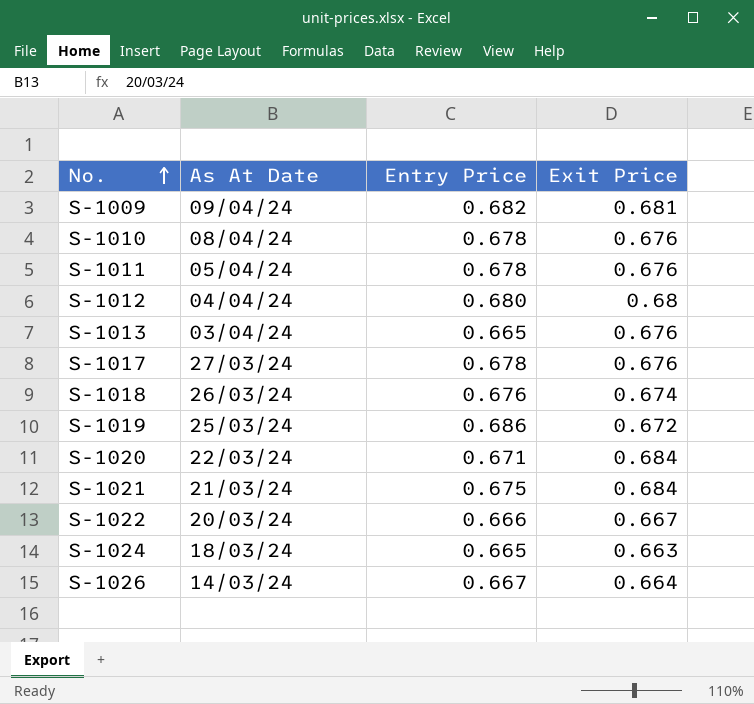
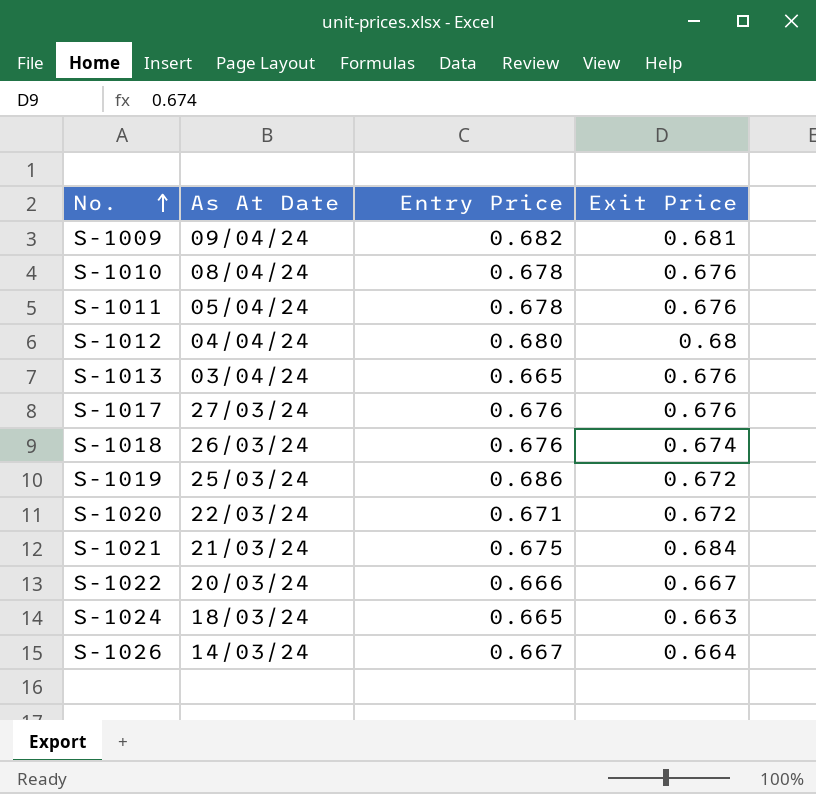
S-1017 | Entry Price: 0.678 -> 0.676
S-1020 | Exit Price: 0.684 -> 0.672

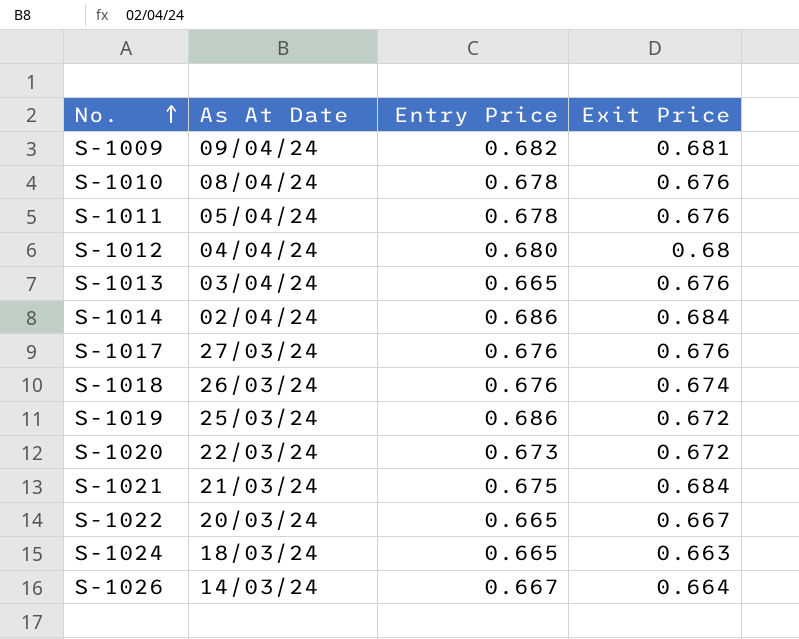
row S-1014: none -> 02/04/24 | 0.686 | 0.684
S-1020 | Entry Price: 0.671 -> 0.673
S-1022 | Entry Price: 0.666 -> 0.665

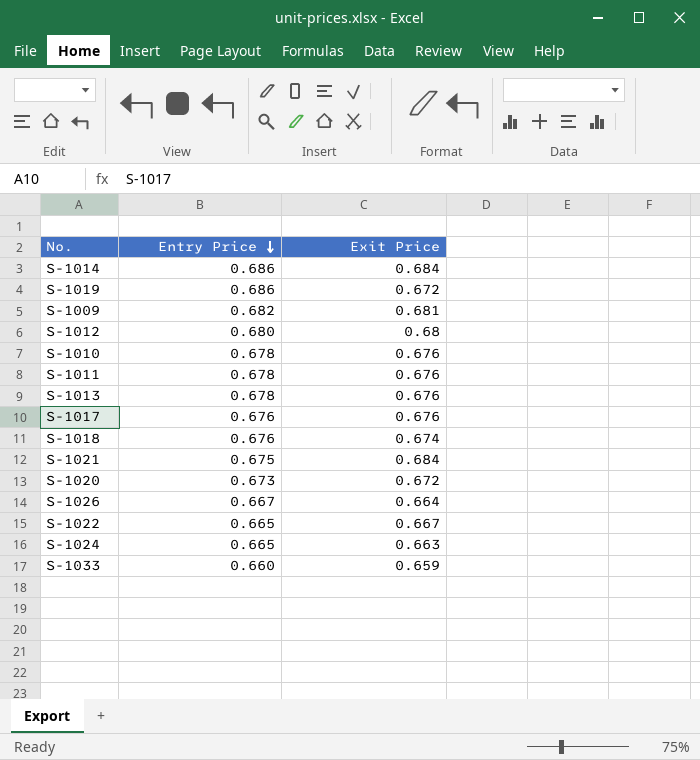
row order: No. ascending -> Entry Price descending
column As At Date | position: 2 -> none
S-1013 | Entry Price: 0.665 -> 0.678
row S-1033: none -> 0.660 | 0.659

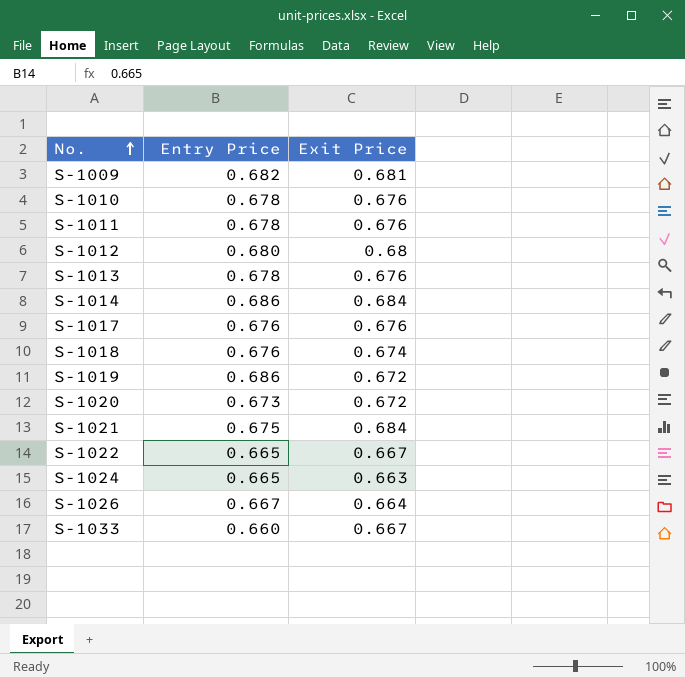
row order: Entry Price descending -> No. ascending
S-1033 | Exit Price: 0.659 -> 0.667

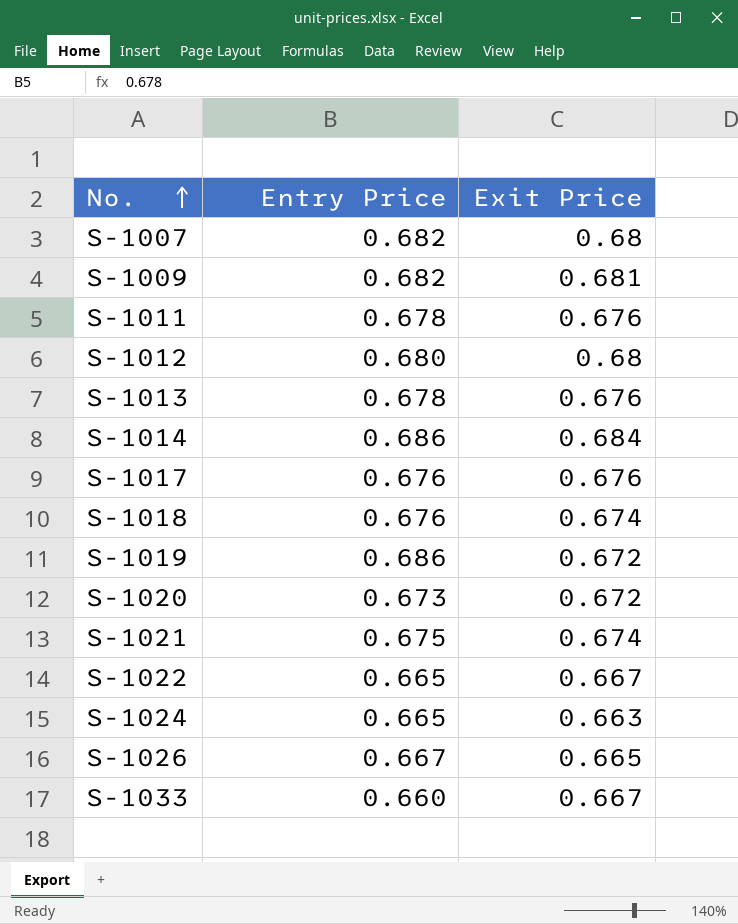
row S-1010: 0.678 | 0.676 -> none
row S-1007: none -> 0.682 | 0.68
S-1021 | Exit Price: 0.684 -> 0.674
S-1026 | Exit Price: 0.664 -> 0.665

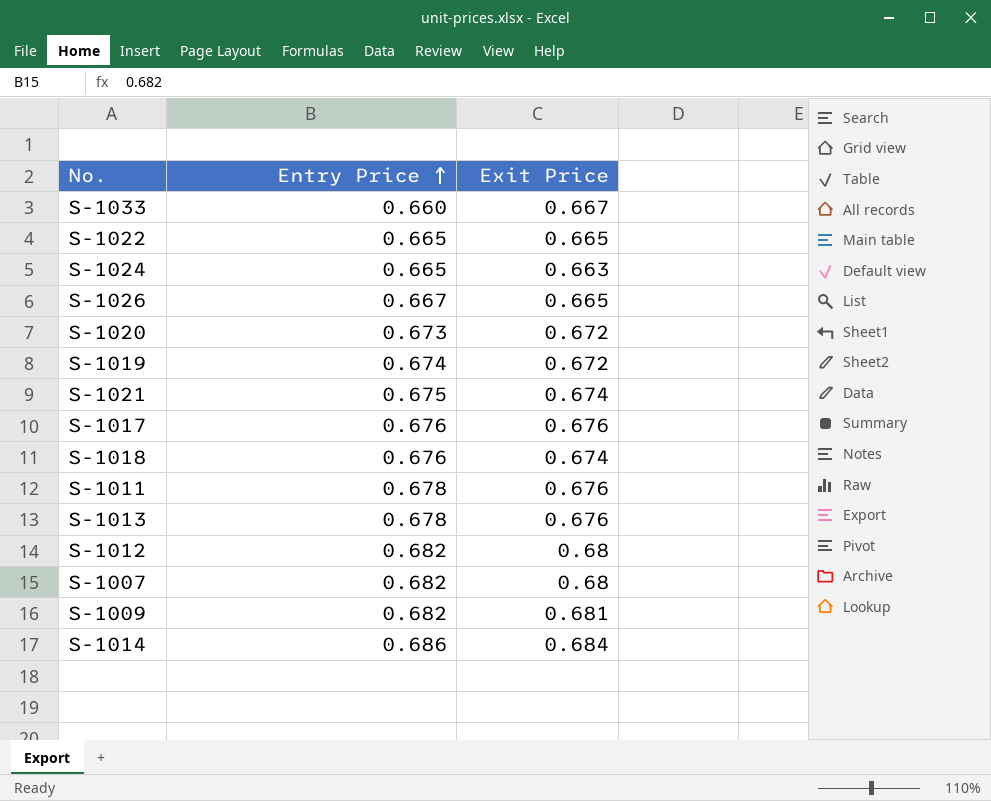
row order: No. ascending -> Entry Price ascending
S-1022 | Exit Price: 0.667 -> 0.665
S-1019 | Entry Price: 0.686 -> 0.674
S-1012 | Entry Price: 0.680 -> 0.682

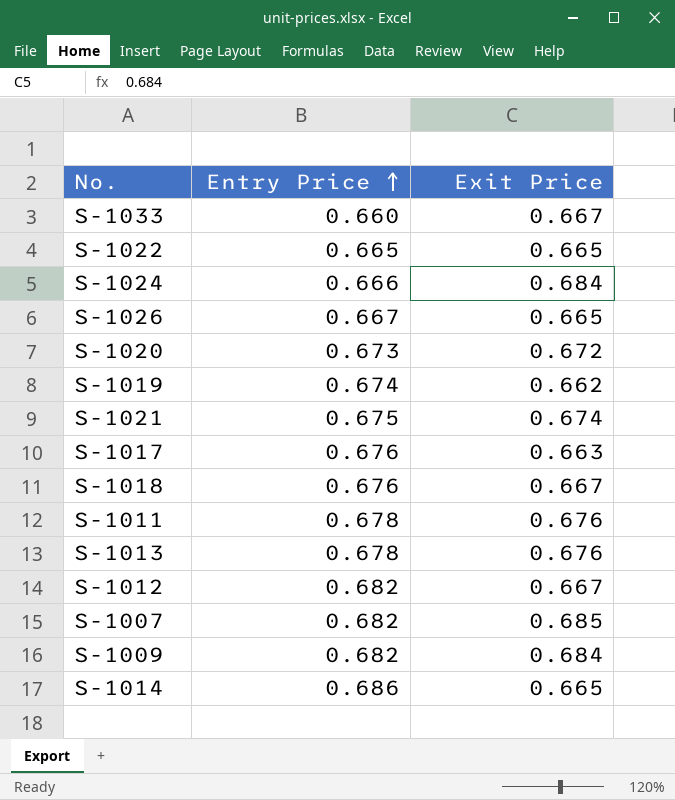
S-1024 | Entry Price: 0.665 -> 0.666
S-1024 | Exit Price: 0.663 -> 0.684
S-1019 | Exit Price: 0.672 -> 0.662
S-1017 | Exit Price: 0.676 -> 0.663
S-1018 | Exit Price: 0.674 -> 0.667
S-1012 | Exit Price: 0.68 -> 0.667
S-1007 | Exit Price: 0.68 -> 0.685
S-1009 | Exit Price: 0.681 -> 0.684
S-1014 | Exit Price: 0.684 -> 0.665

